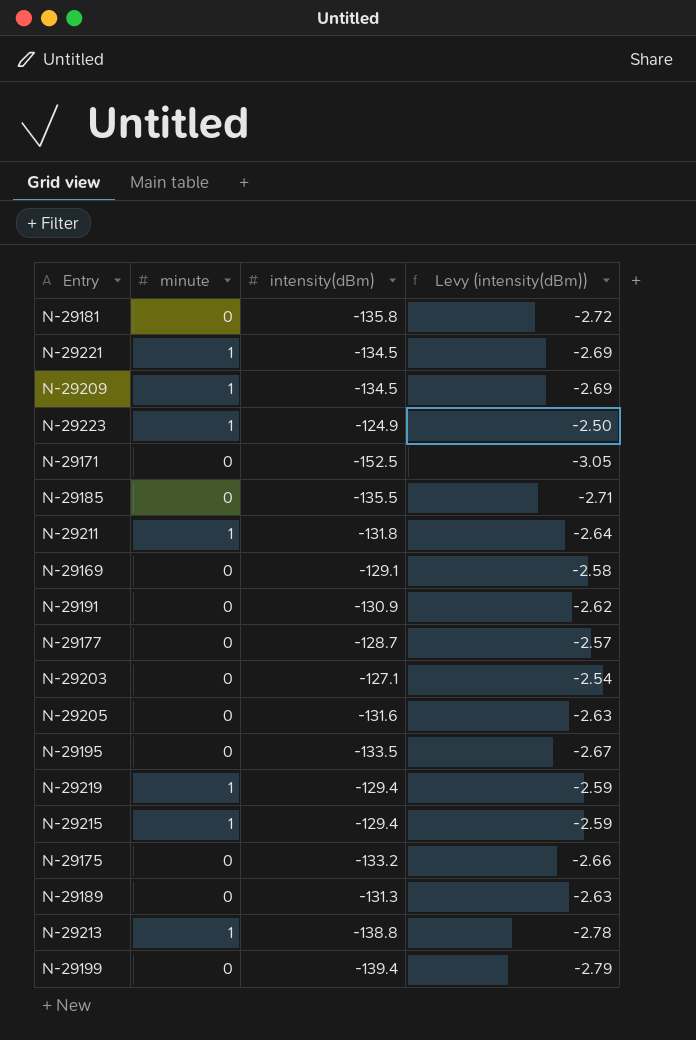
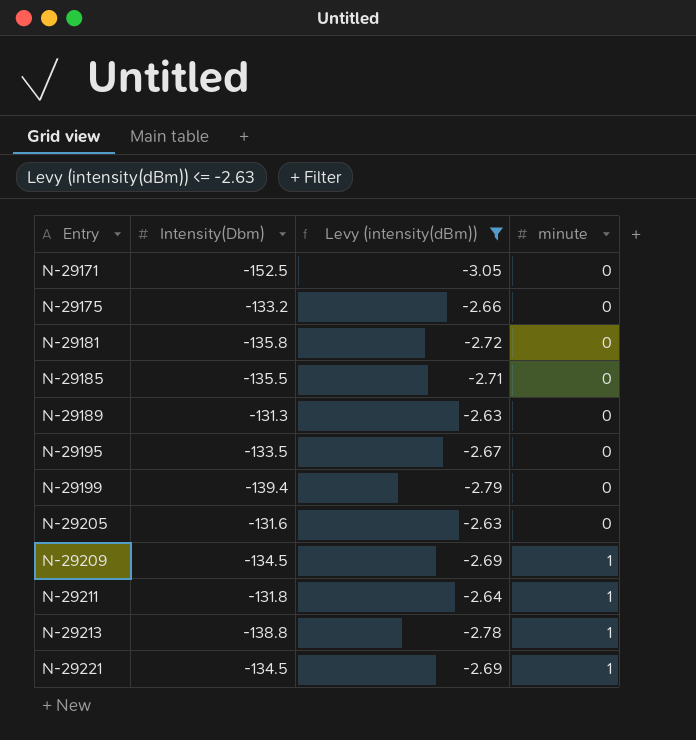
filter: none -> Levy (intensity(dBm)) <= -2.63
row order: none -> Entry ascending
column name: intensity(dBm) -> Intensity(Dbm)
column minute | position: 2 -> 4

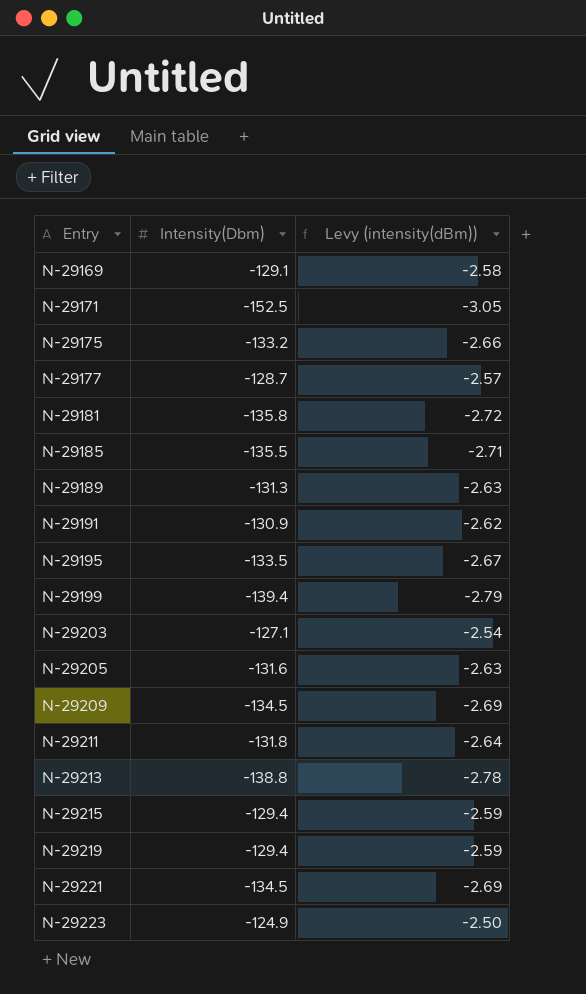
filter: Levy (intensity(dBm)) <= -2.63 -> none
column minute | position: 4 -> none

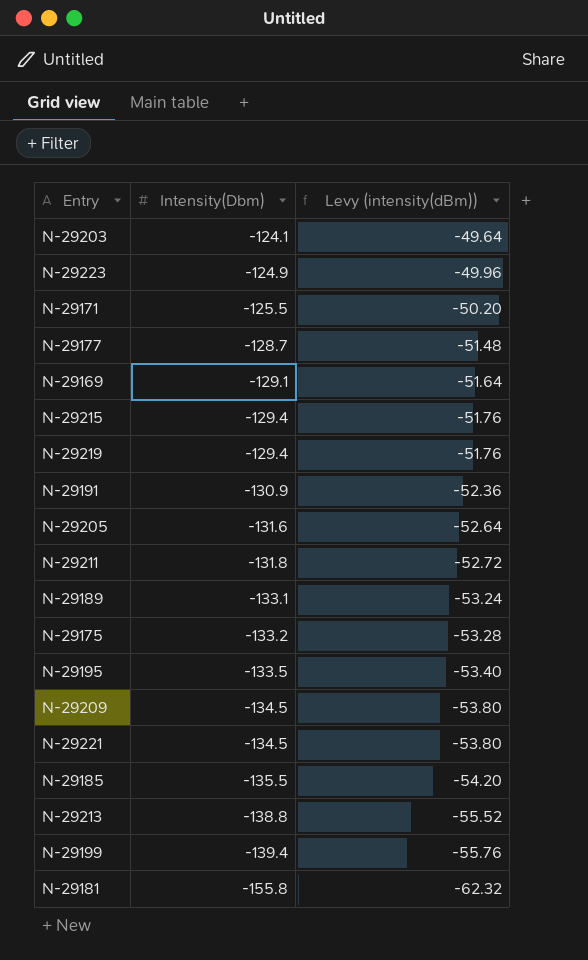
row order: Entry ascending -> Intensity(Dbm) descending
column Levy (intensity(dBm)) | formula: [Intensity(Dbm)] * 0.02 -> [Intensity(Dbm)] * 0.4
N-29203 | Intensity(Dbm): -127.1 -> -124.1
N-29171 | Intensity(Dbm): -152.5 -> -125.5
N-29189 | Intensity(Dbm): -131.3 -> -133.1
N-29181 | Intensity(Dbm): -135.8 -> -155.8

